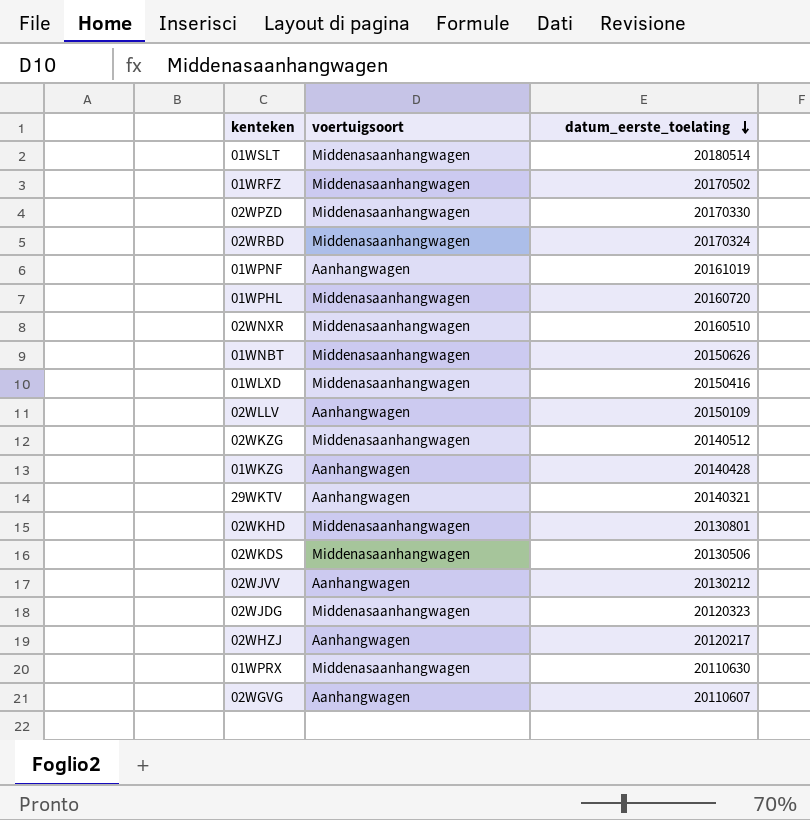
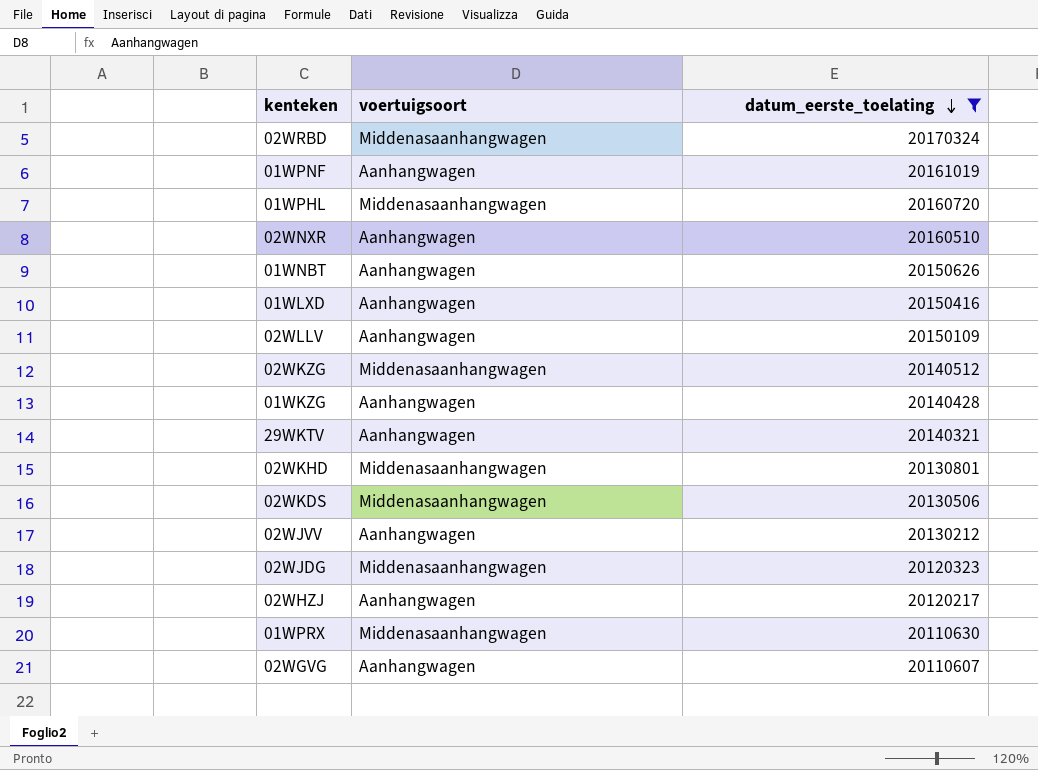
filter: none -> datum_eerste_toelating <= 20170324
02WNXR | voertuigsoort: Middenasaanhangwagen -> Aanhangwagen
01WNBT | voertuigsoort: Middenasaanhangwagen -> Aanhangwagen
01WLXD | voertuigsoort: Middenasaanhangwagen -> Aanhangwagen

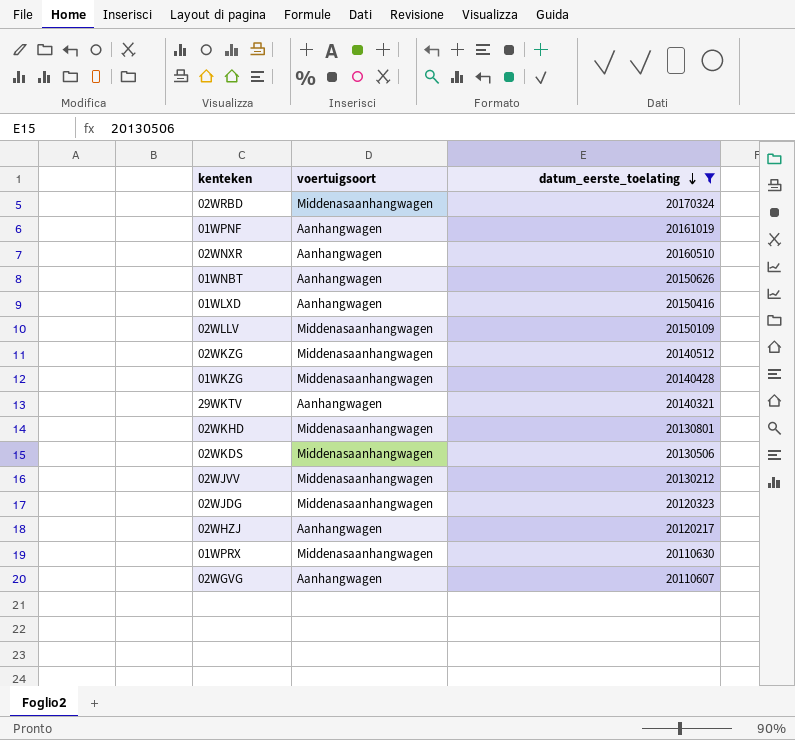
row 01WPHL: Middenasaanhangwagen | 20160720 -> none
02WLLV | voertuigsoort: Aanhangwagen -> Middenasaanhangwagen
01WKZG | voertuigsoort: Aanhangwagen -> Middenasaanhangwagen
02WJVV | voertuigsoort: Aanhangwagen -> Middenasaanhangwagen

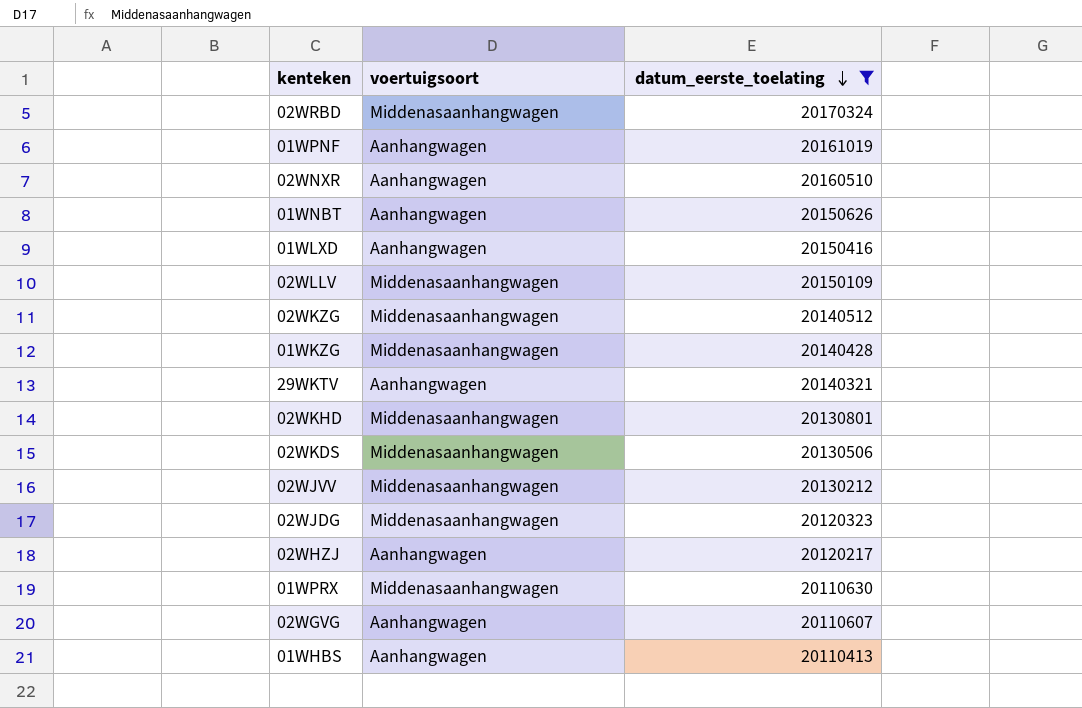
row 01WHBS: none -> Aanhangwagen | 20110413

